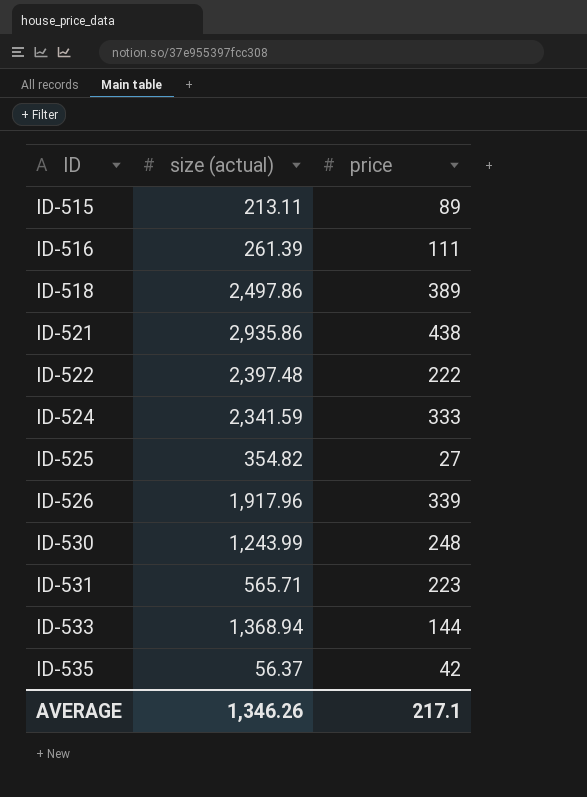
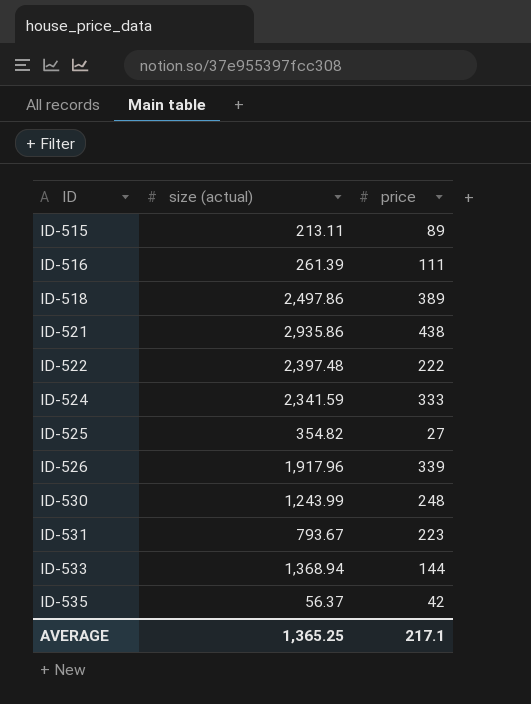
ID-531 | size (actual): 565.71 -> 793.67
AVERAGE | size (actual): 1,346.26 -> 1,365.25

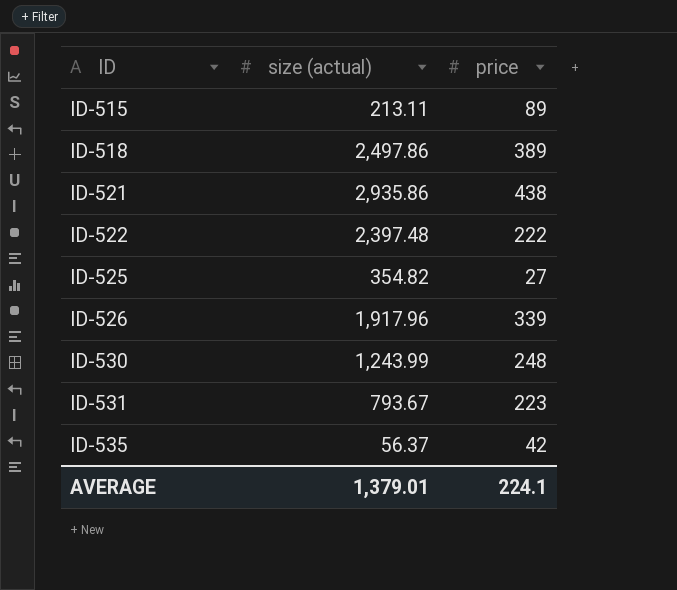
row ID-516: 261.39 | 111 -> none
row ID-524: 2,341.59 | 333 -> none
row ID-533: 1,368.94 | 144 -> none
AVERAGE | size (actual): 1,365.25 -> 1,379.01
AVERAGE | price: 217.1 -> 224.1

